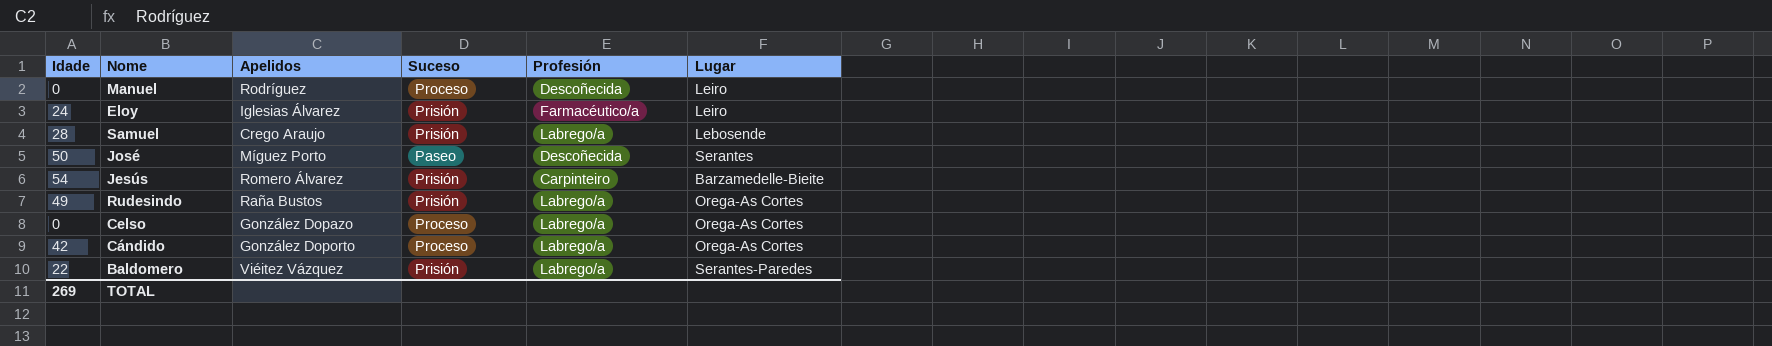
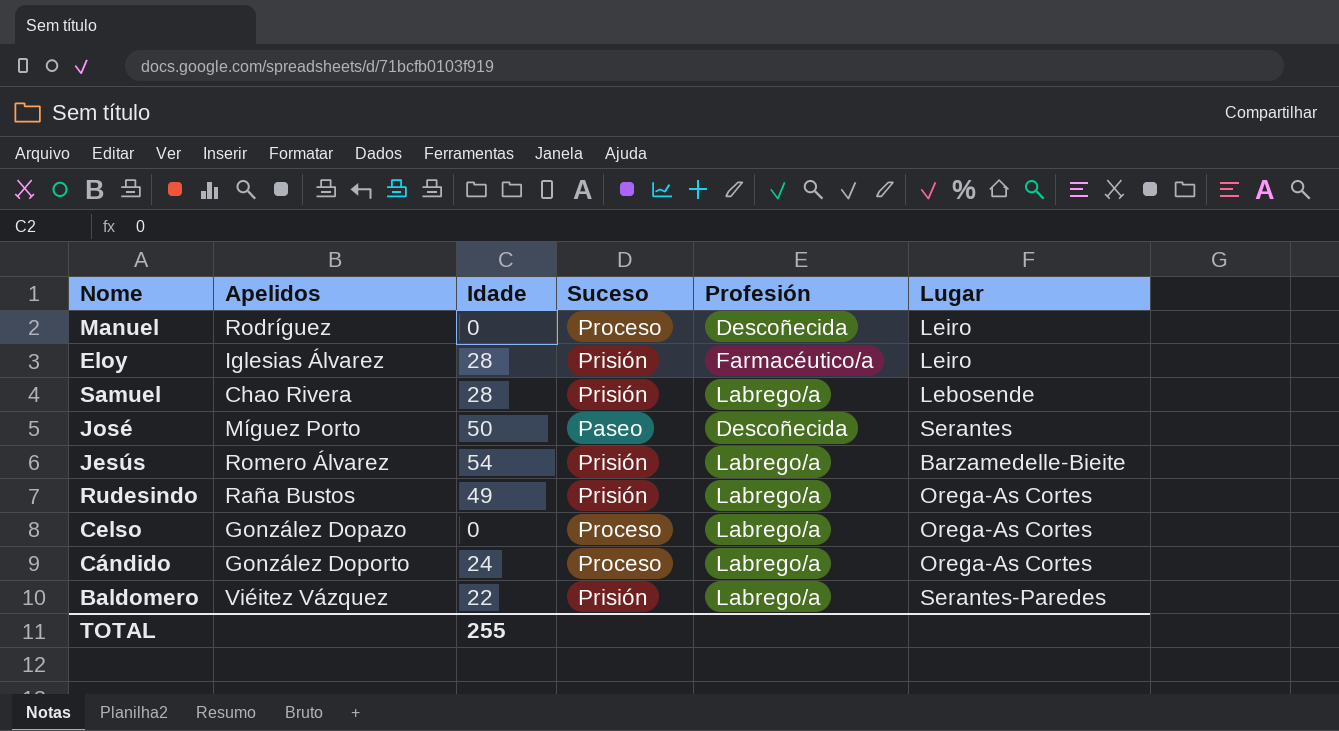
column Idade | position: 1 -> 3
Eloy | Idade: 24 -> 28
Samuel | Apelidos: Crego Araujo -> Chao Rivera
Jesús | Profesión: Carpinteiro -> Labrego/a
Cándido | Idade: 42 -> 24
TOTAL | Idade: 269 -> 255

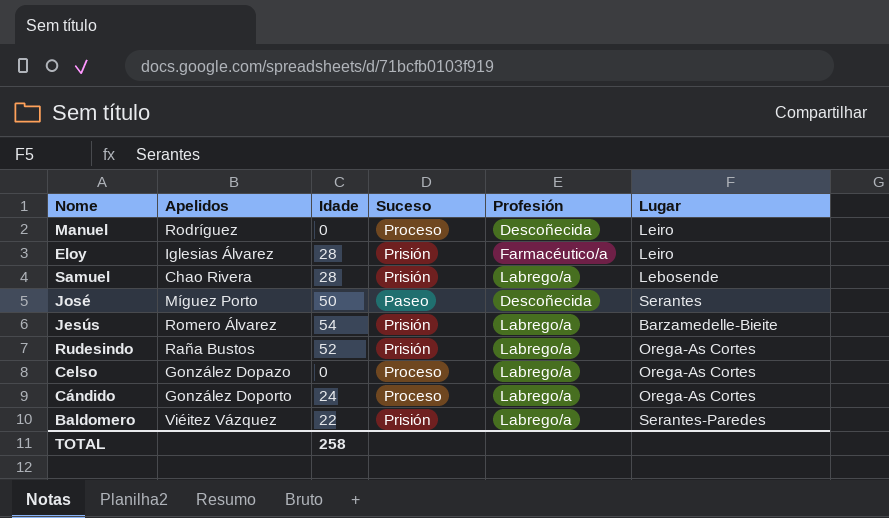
Rudesindo | Idade: 49 -> 52
TOTAL | Idade: 255 -> 258

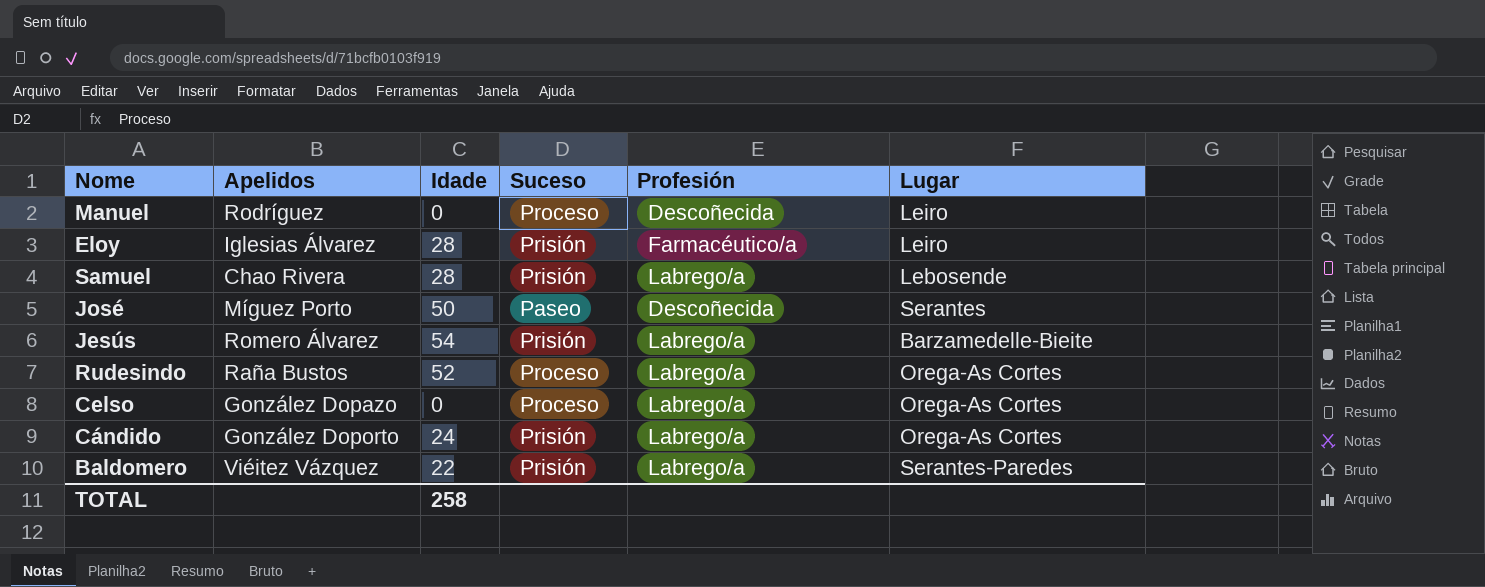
Rudesindo | Suceso: Prisión -> Proceso
Cándido | Suceso: Proceso -> Prisión

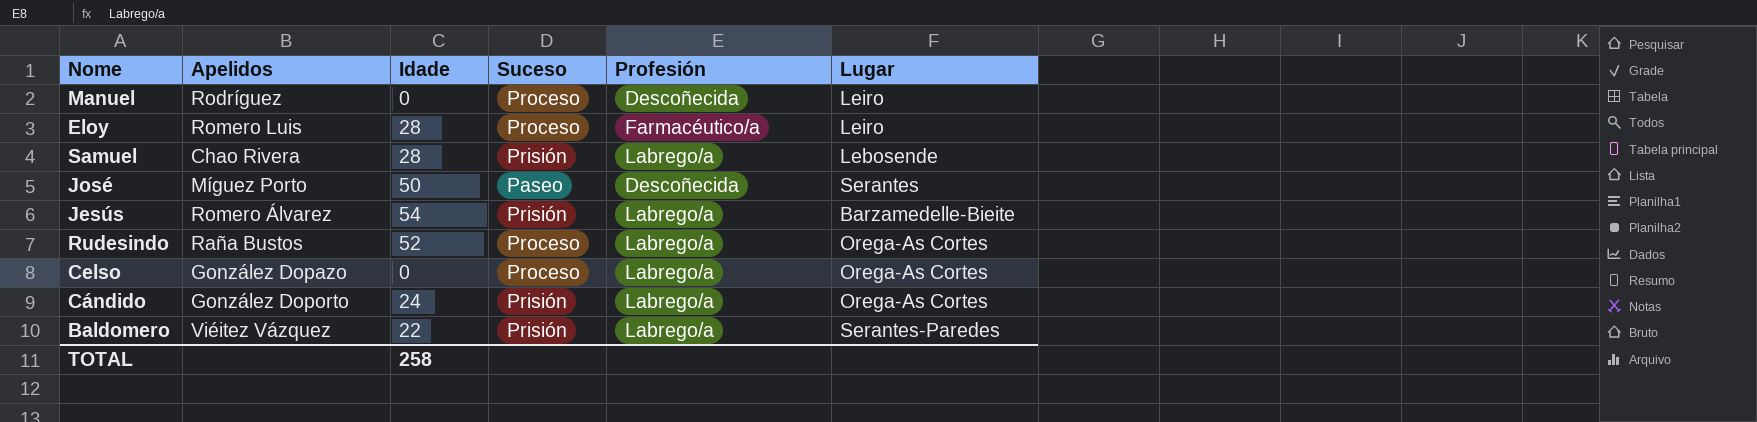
Eloy | Apelidos: Iglesias Álvarez -> Romero Luis
Eloy | Suceso: Prisión -> Proceso

